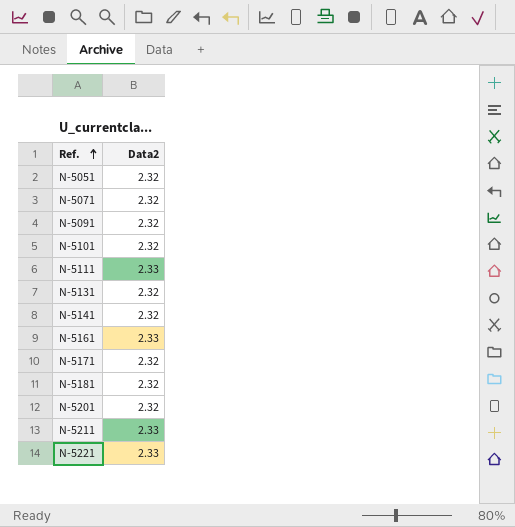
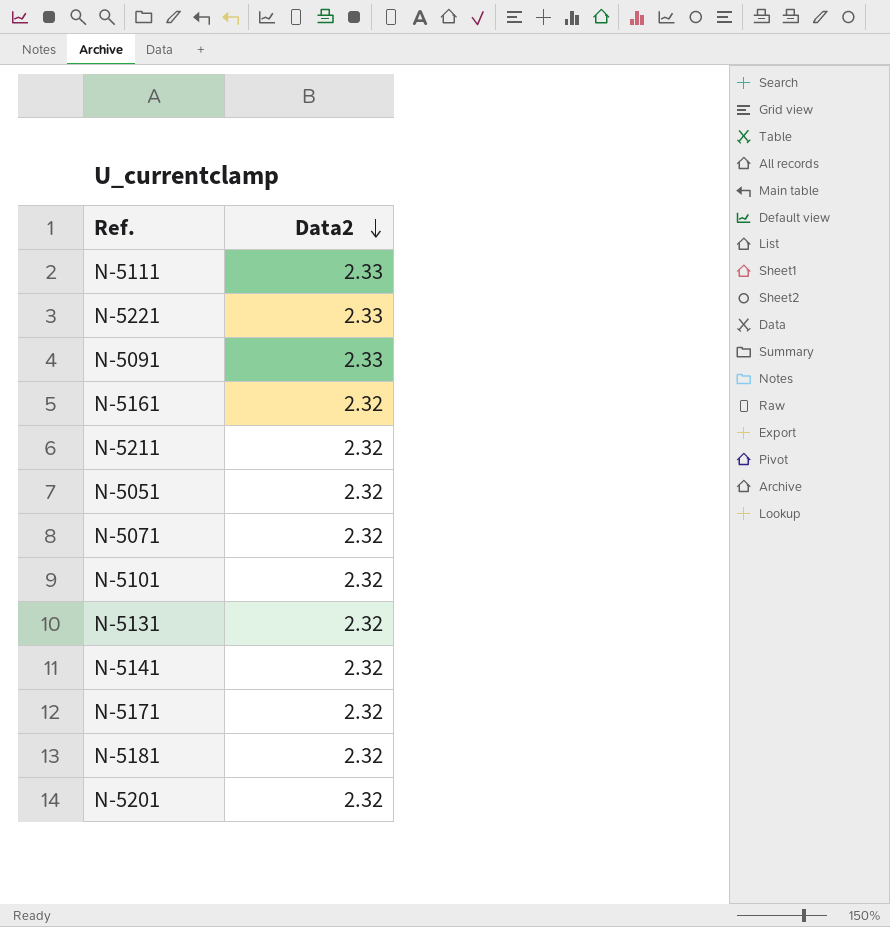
row order: Ref. ascending -> Data2 descending
N-5091 | Data2: 2.32 -> 2.33
N-5161 | Data2: 2.33 -> 2.32
N-5211 | Data2: 2.33 -> 2.32

